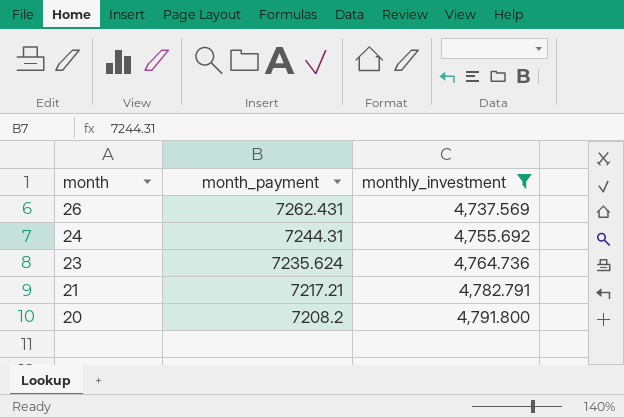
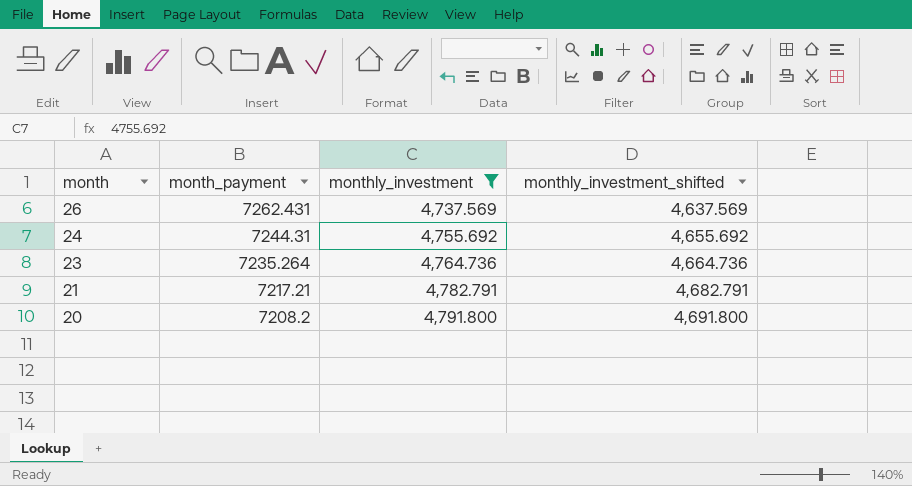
column monthly_investment_shifted | formula: none -> [monthly_investment] - 100
23 | month_payment: 7235.624 -> 7235.264

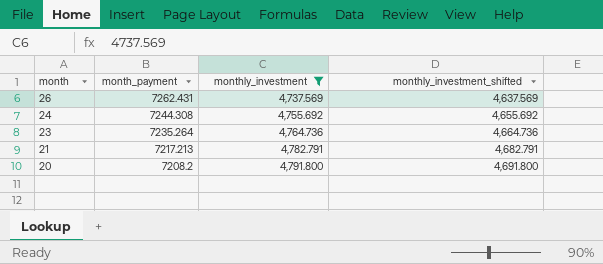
24 | month_payment: 7244.31 -> 7244.308
21 | month_payment: 7217.21 -> 7217.213

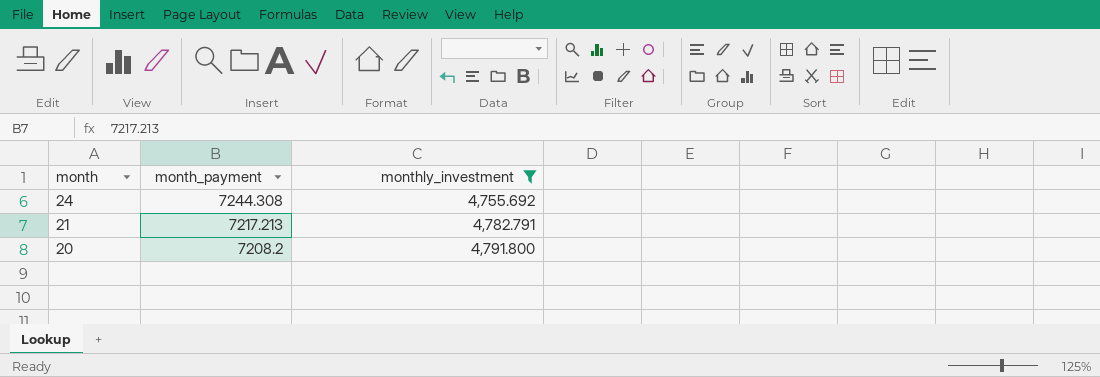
column monthly_investment_shifted | formula: [monthly_investment] - 100 -> none
row 26: 7262.431 | 4,737.569 | 4,637.569 -> none
row 23: 7235.264 | 4,764.736 | 4,664.736 -> none

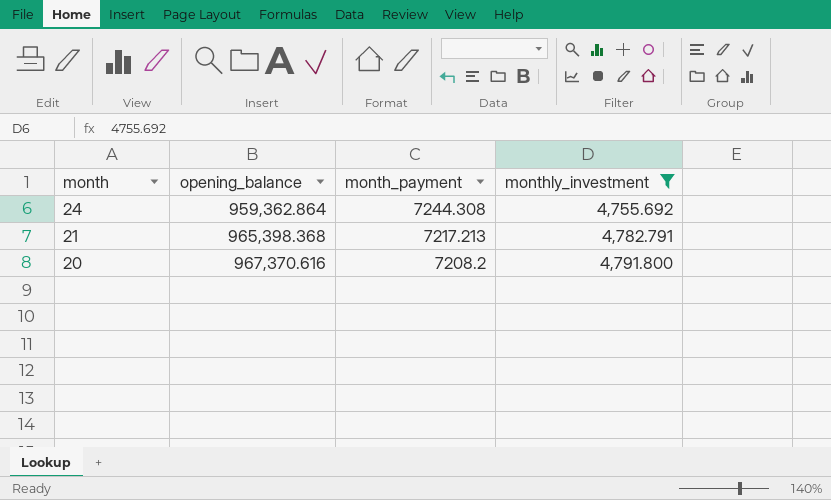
column opening_balance | position: none -> 2

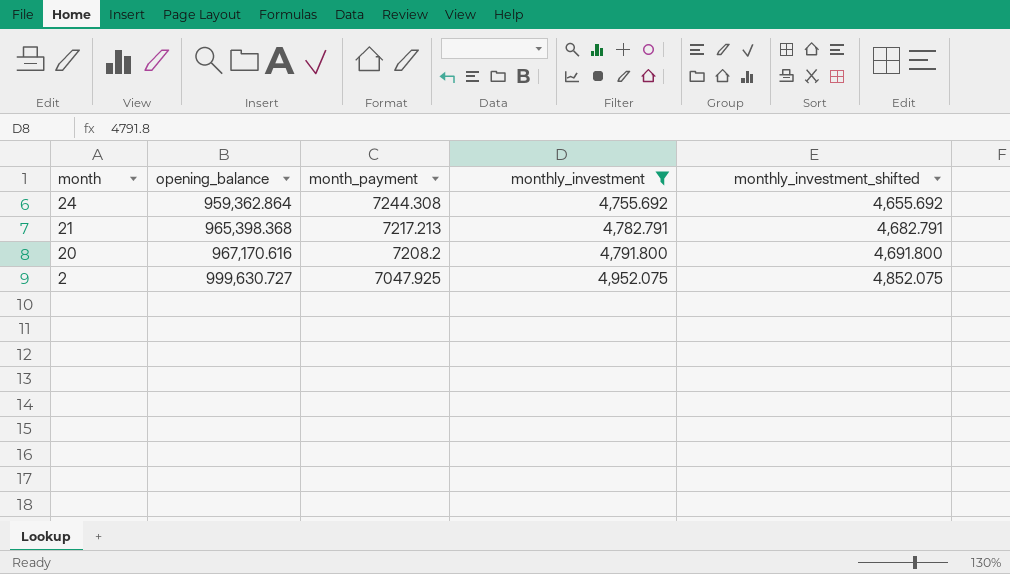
column monthly_investment_shifted | formula: none -> [monthly_investment] - 100
20 | opening_balance: 967,370.616 -> 967,170.616
row 2: none -> 999,630.727 | 7047.925 | 4,952.075 | 4,852.075

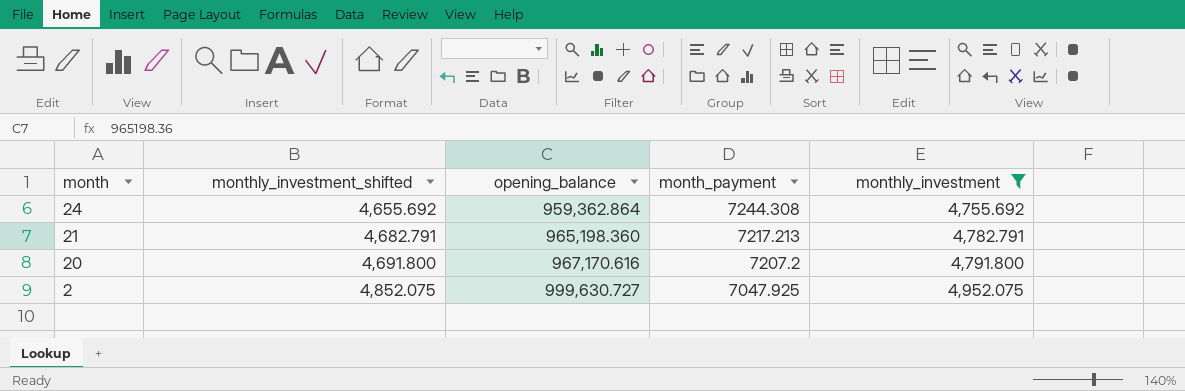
column monthly_investment_shifted | position: 5 -> 2
21 | opening_balance: 965,398.368 -> 965,198.360
20 | month_payment: 7208.2 -> 7207.2

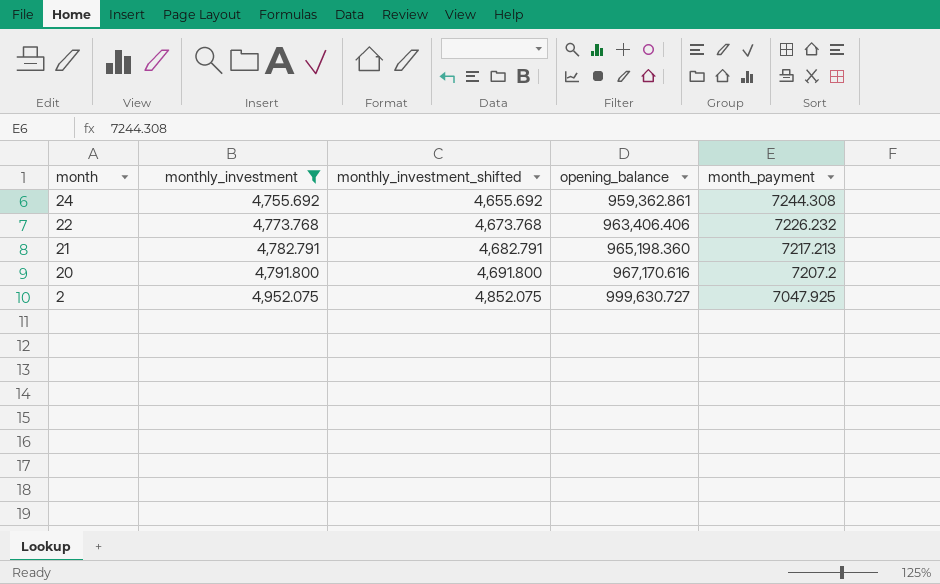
column monthly_investment | position: 5 -> 2
24 | opening_balance: 959,362.864 -> 959,362.861
row 22: none -> 4,773.768 | 4,673.768 | 963,406.406 | 7226.232

